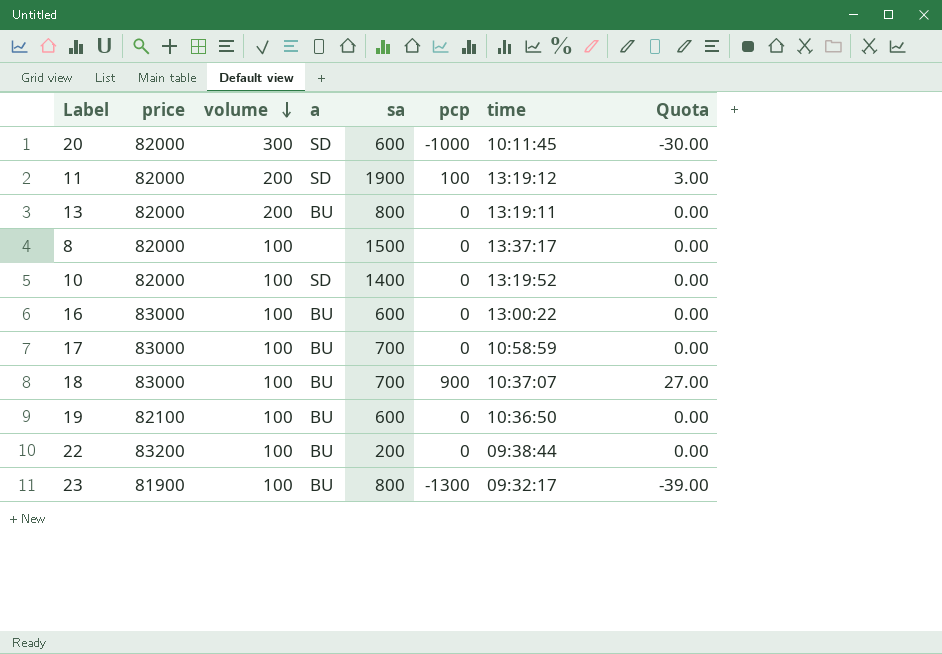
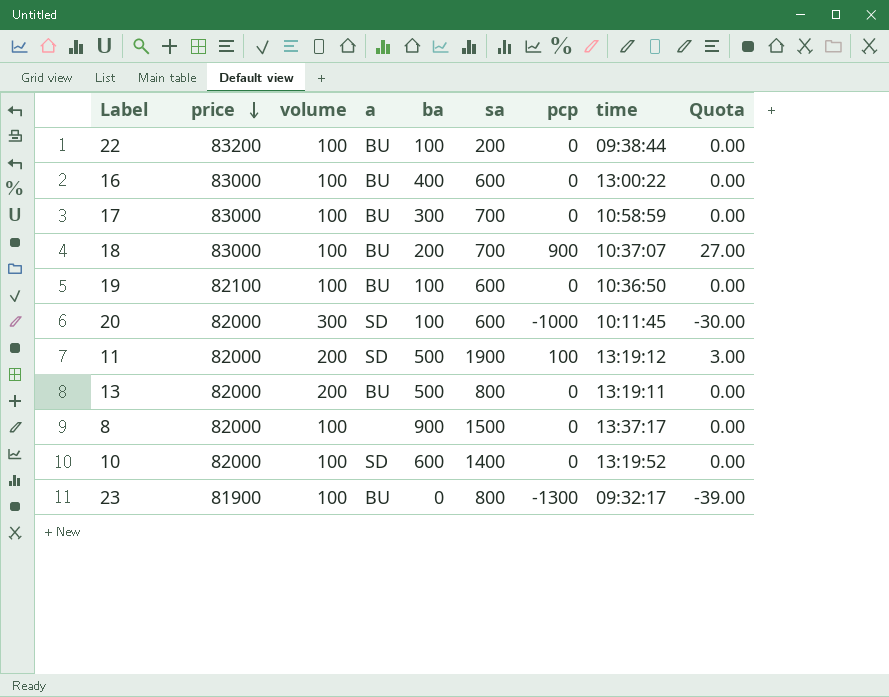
row order: volume descending -> price descending
column ba | position: none -> 5

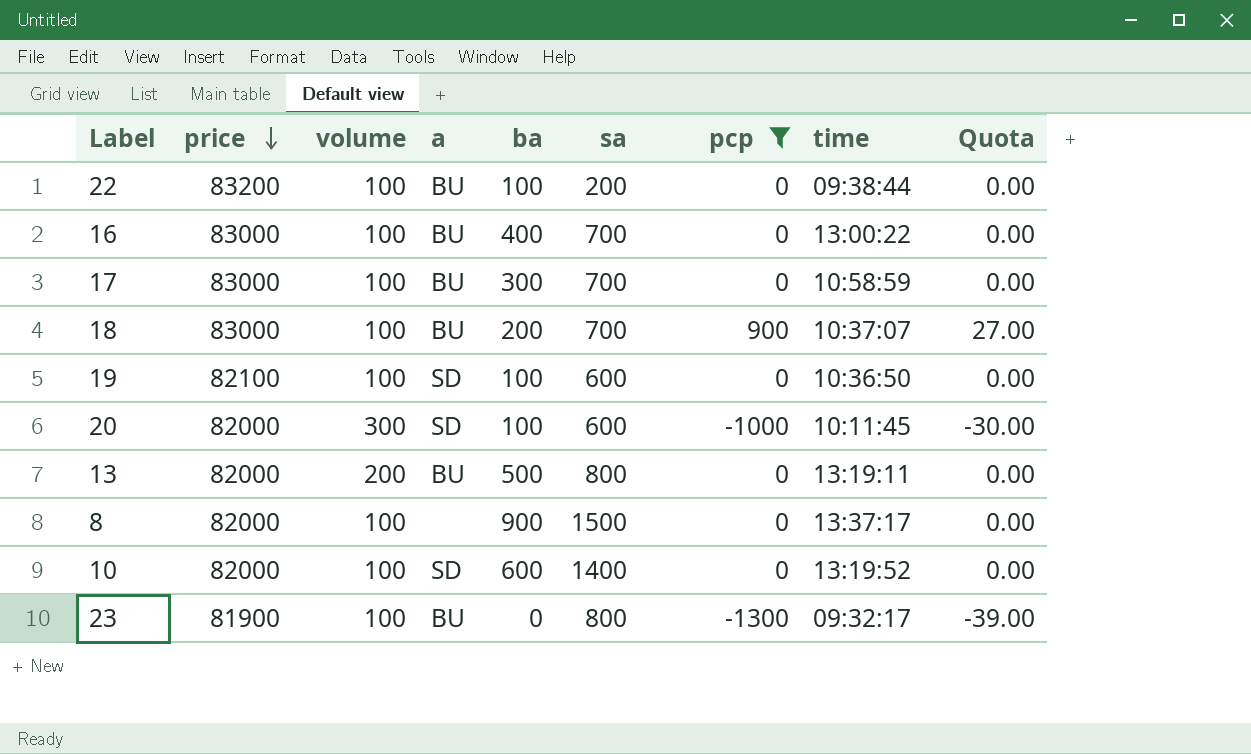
filter: none -> pcp != 100
16 | sa: 600 -> 700
19 | a: BU -> SD

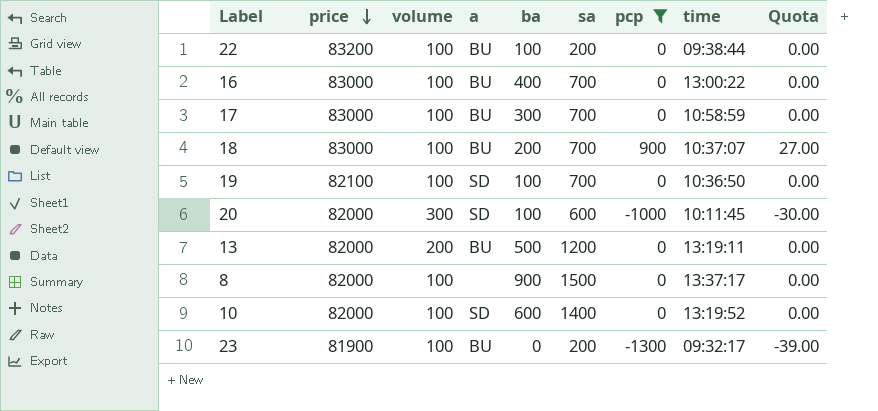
19 | sa: 600 -> 700
13 | sa: 800 -> 1200
23 | sa: 800 -> 200

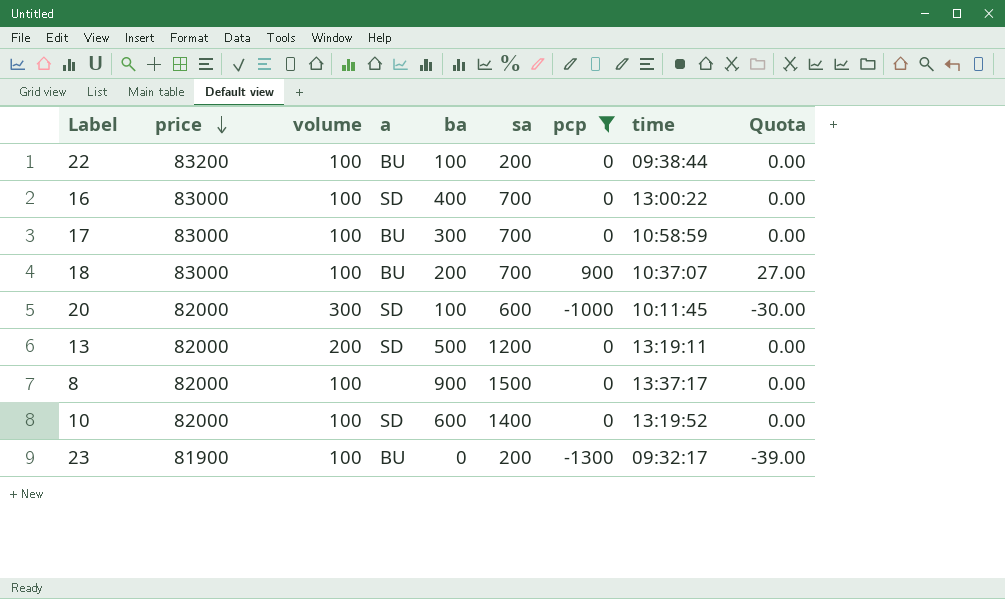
row 19: 82100 | 100 | SD | 100 | 700 | 0 | 10:36:50 | 0.00 -> none
16 | a: BU -> SD
13 | a: BU -> SD

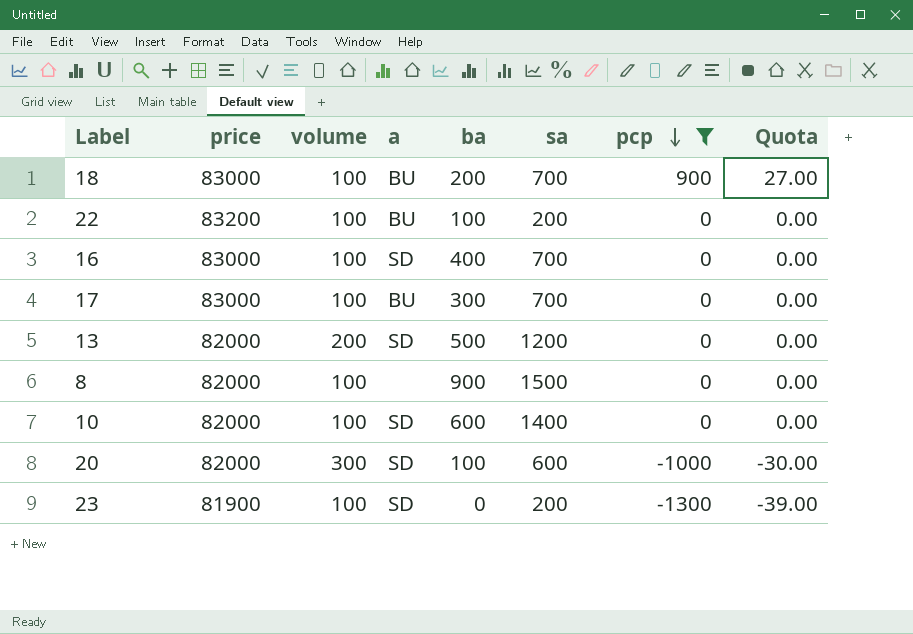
row order: price descending -> pcp descending
column time | position: 8 -> none
23 | a: BU -> SD

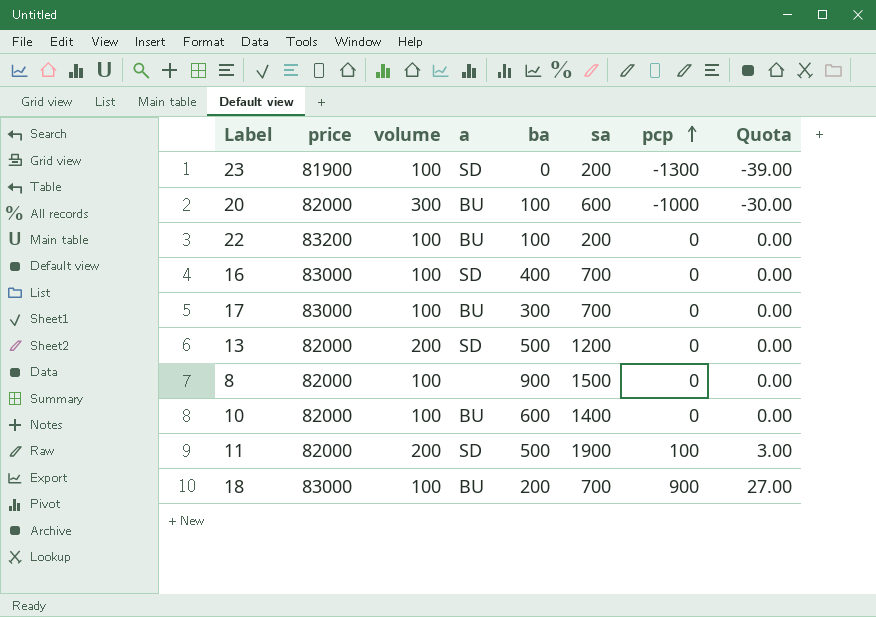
filter: pcp != 100 -> none
row order: pcp descending -> pcp ascending
20 | a: SD -> BU
10 | a: SD -> BU

